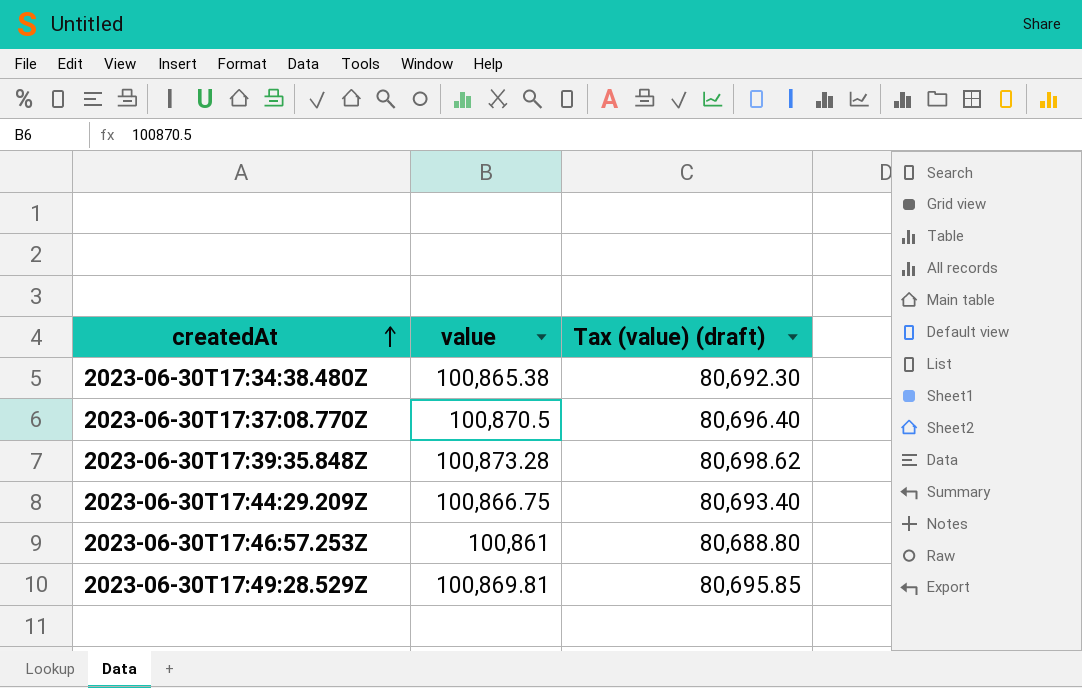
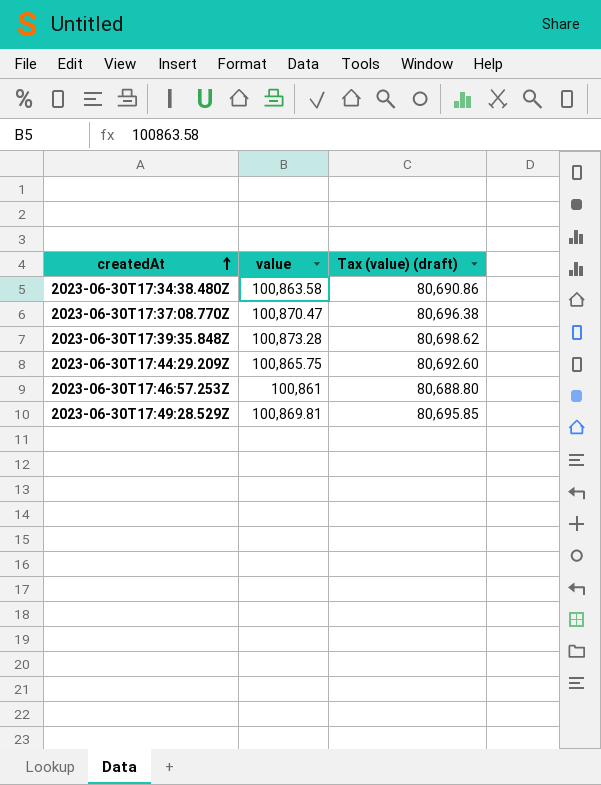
2023-06-30T17:34:38.480Z | value: 100,865.38 -> 100,863.58
2023-06-30T17:34:38.480Z | Tax (value) (draft): 80,692.30 -> 80,690.86
2023-06-30T17:37:08.770Z | value: 100,870.5 -> 100,870.47
2023-06-30T17:37:08.770Z | Tax (value) (draft): 80,696.40 -> 80,696.38
2023-06-30T17:44:29.209Z | value: 100,866.75 -> 100,865.75
2023-06-30T17:44:29.209Z | Tax (value) (draft): 80,693.40 -> 80,692.60

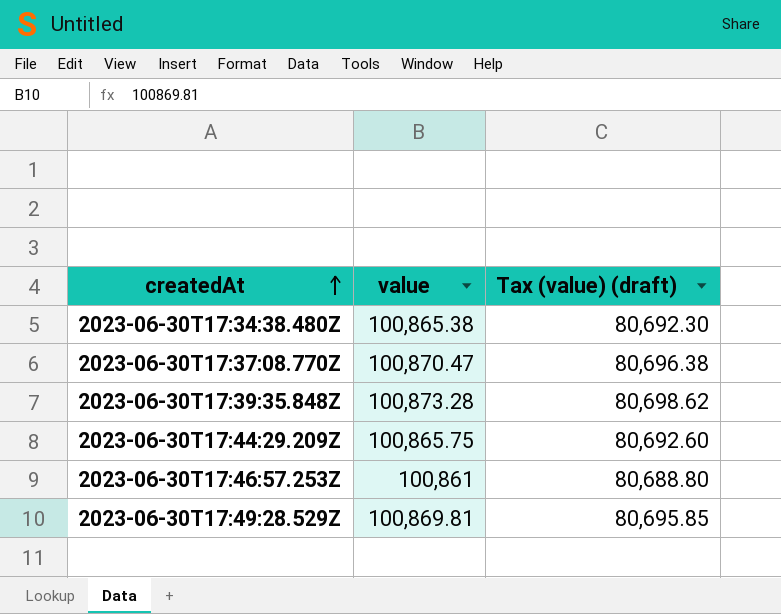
2023-06-30T17:34:38.480Z | value: 100,863.58 -> 100,865.38
2023-06-30T17:34:38.480Z | Tax (value) (draft): 80,690.86 -> 80,692.30

